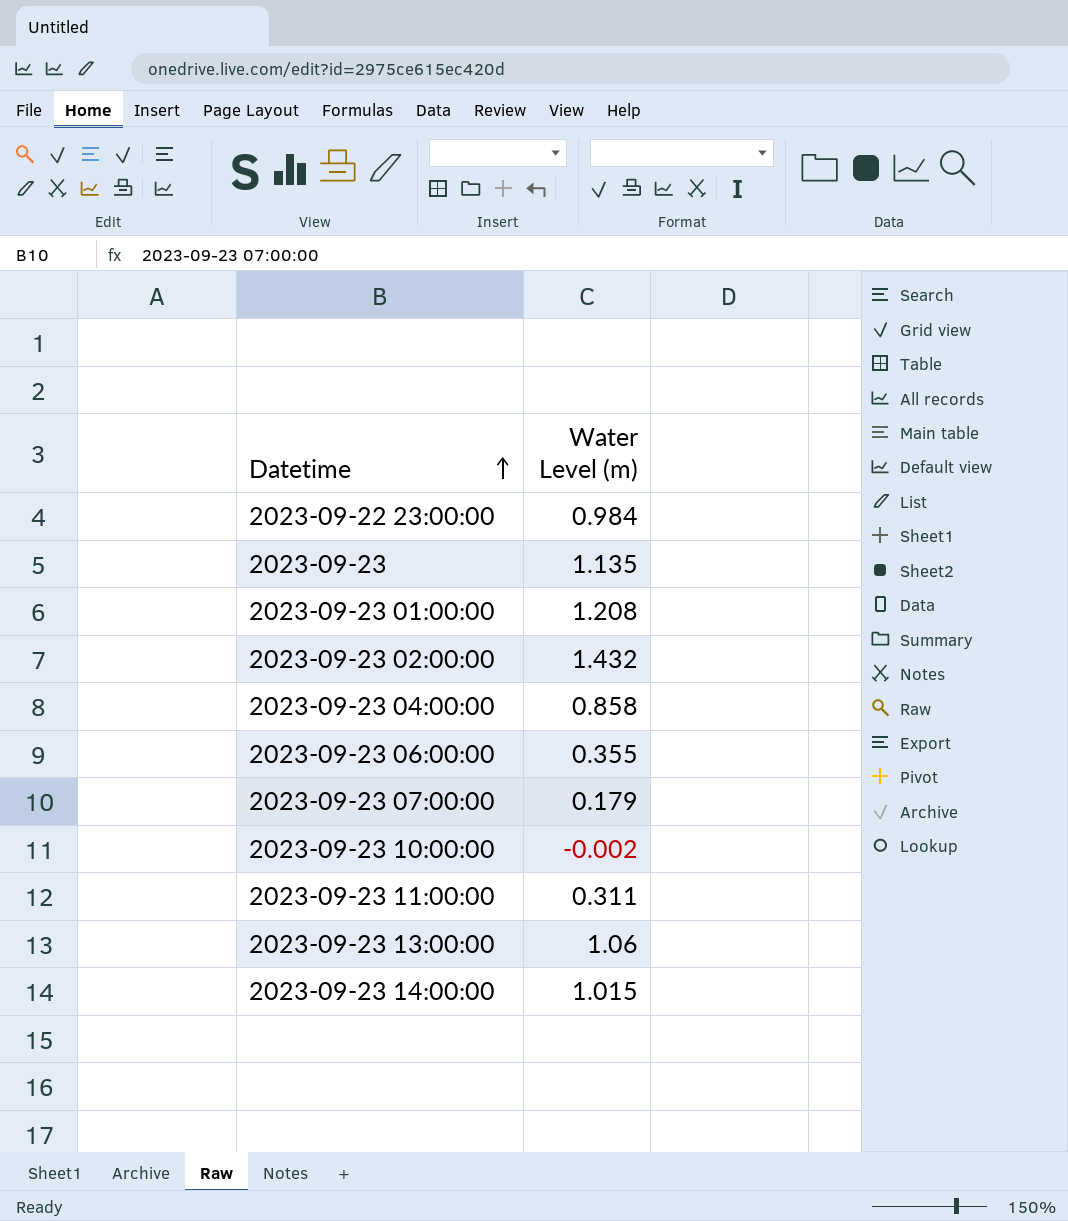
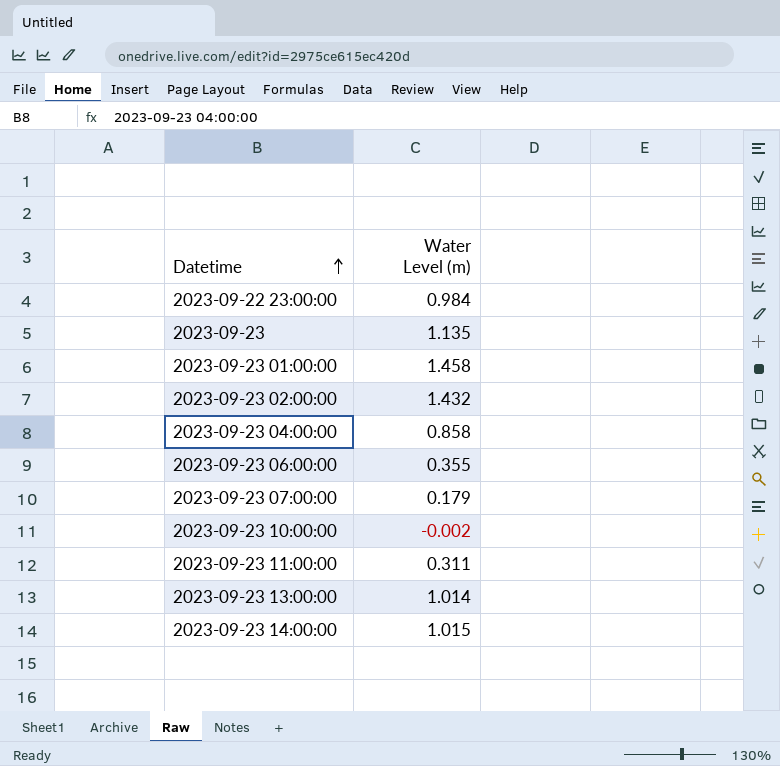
2023-09-23 01:00:00 | Water Level (m): 1.208 -> 1.458
2023-09-23 13:00:00 | Water Level (m): 1.06 -> 1.014

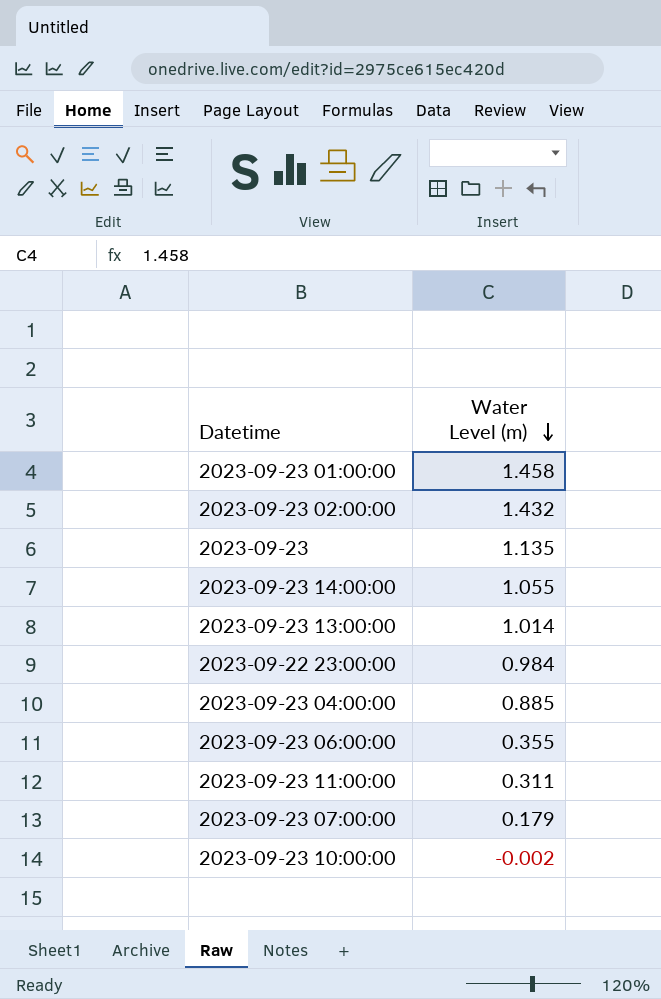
row order: Datetime ascending -> Water Level (m) descending
2023-09-23 14:00:00 | Water Level (m): 1.015 -> 1.055
2023-09-23 04:00:00 | Water Level (m): 0.858 -> 0.885

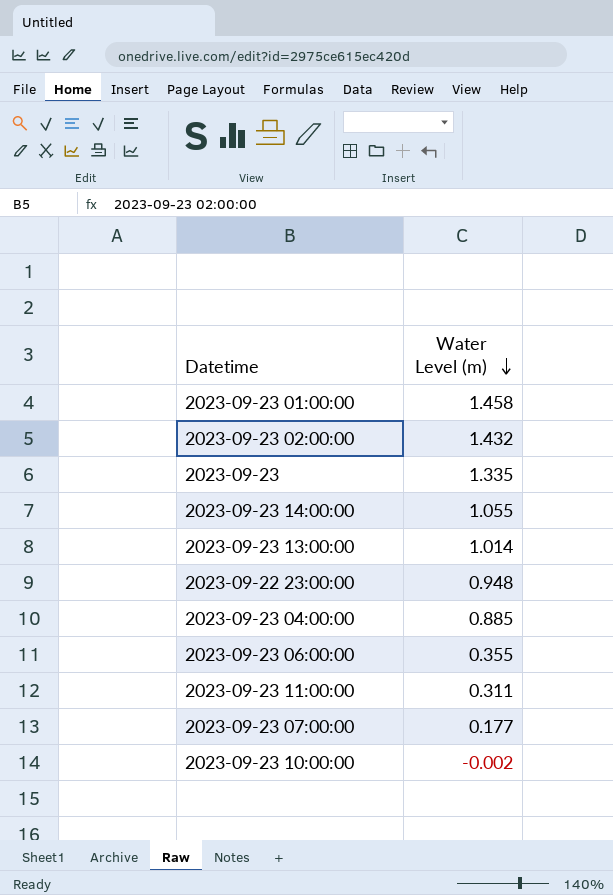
2023-09-23 | Water Level (m): 1.135 -> 1.335
2023-09-22 23:00:00 | Water Level (m): 0.984 -> 0.948
2023-09-23 07:00:00 | Water Level (m): 0.179 -> 0.177

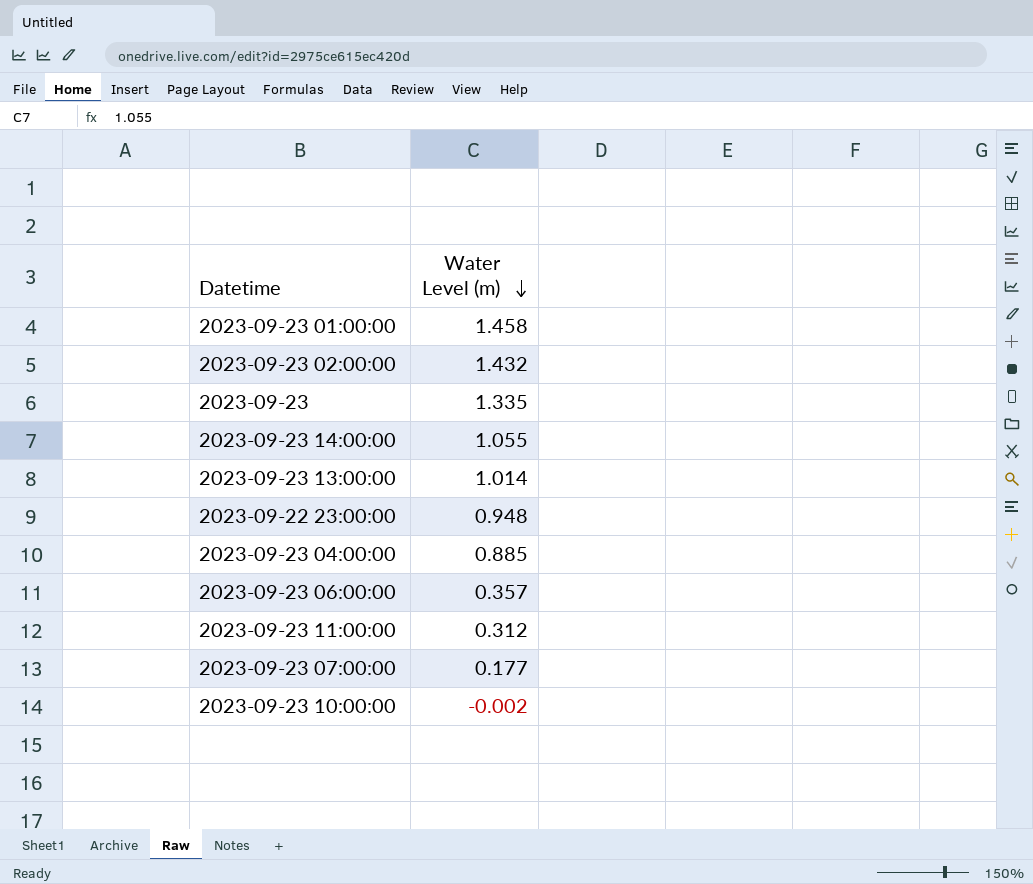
2023-09-23 06:00:00 | Water Level (m): 0.355 -> 0.357
2023-09-23 11:00:00 | Water Level (m): 0.311 -> 0.312

